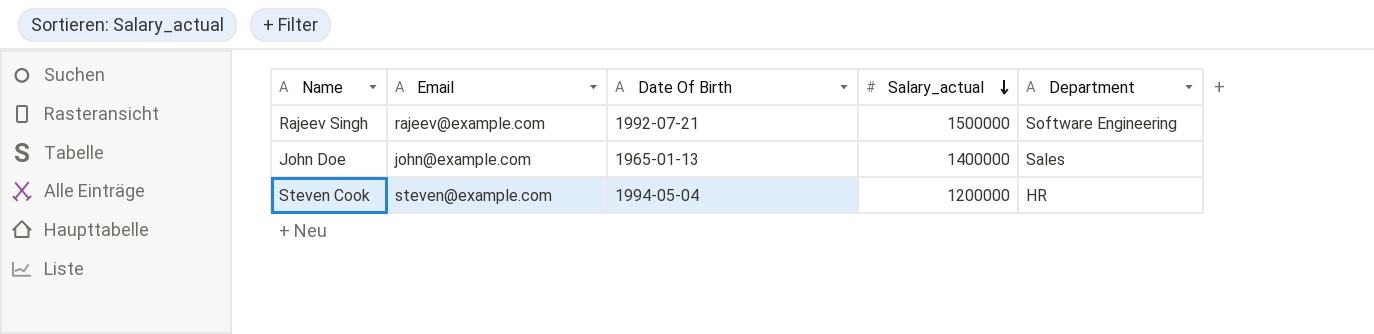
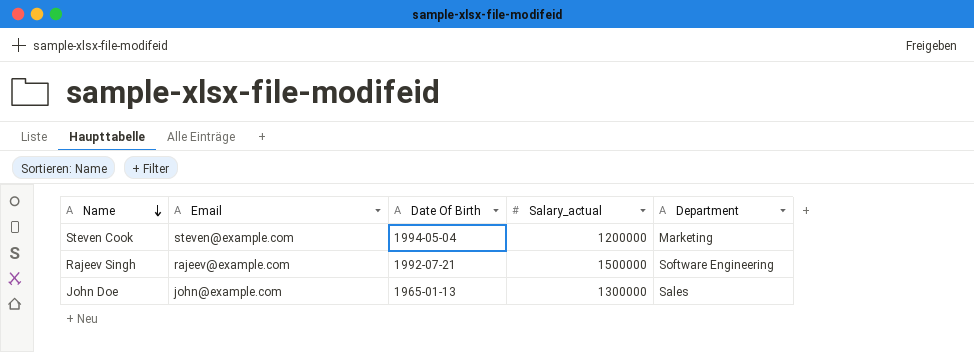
row order: Salary_actual descending -> Name descending
Steven Cook | Department: HR -> Marketing
John Doe | Salary_actual: 1400000 -> 1300000

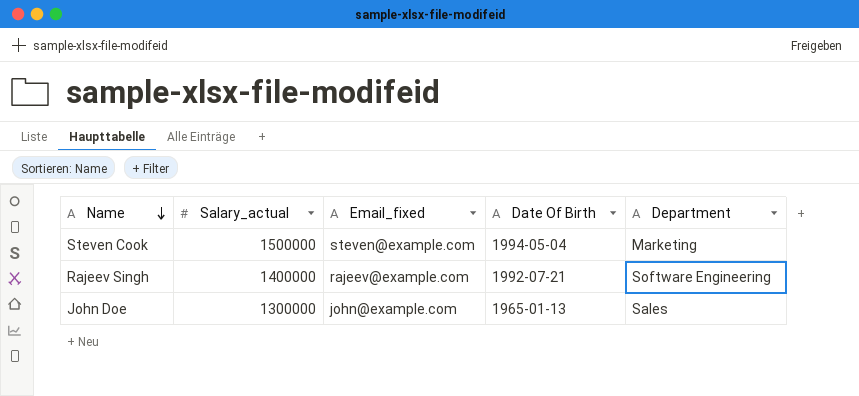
column Salary_actual | position: 4 -> 2
column name: Email -> Email_fixed
Steven Cook | Salary_actual: 1200000 -> 1500000
Rajeev Singh | Salary_actual: 1500000 -> 1400000

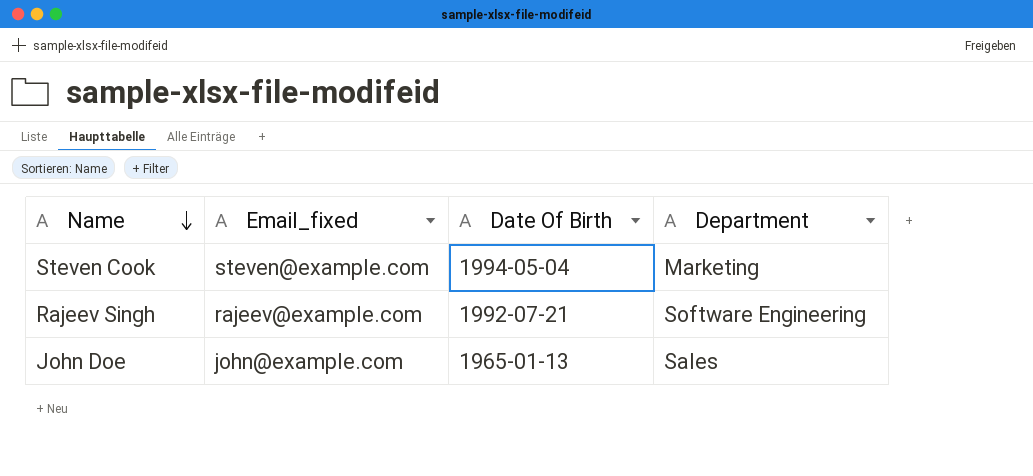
column Salary_actual | position: 2 -> none

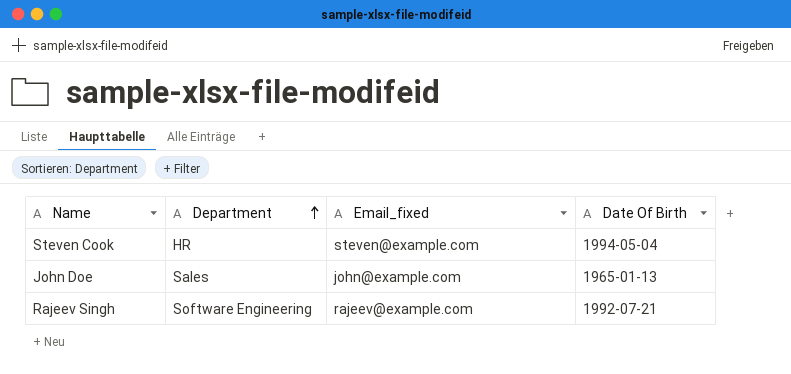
row order: Name descending -> Department ascending
column Department | position: 4 -> 2
Steven Cook | Department: Marketing -> HR

